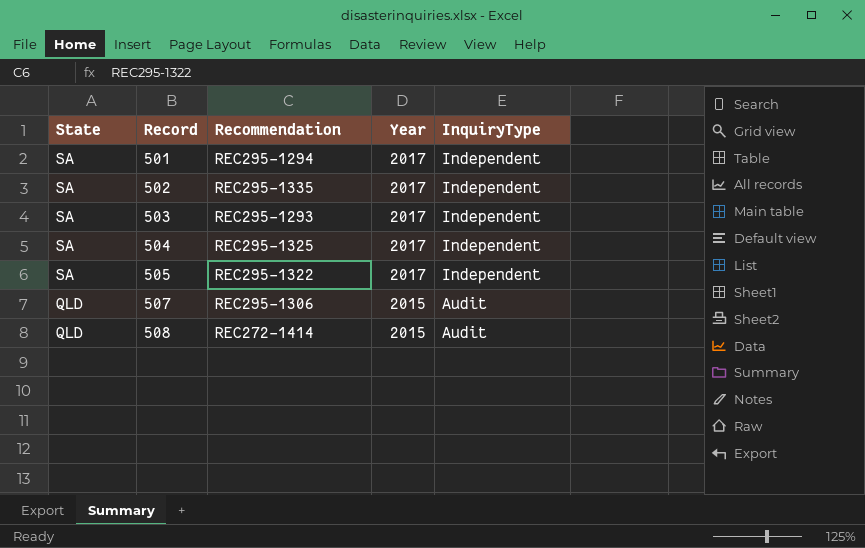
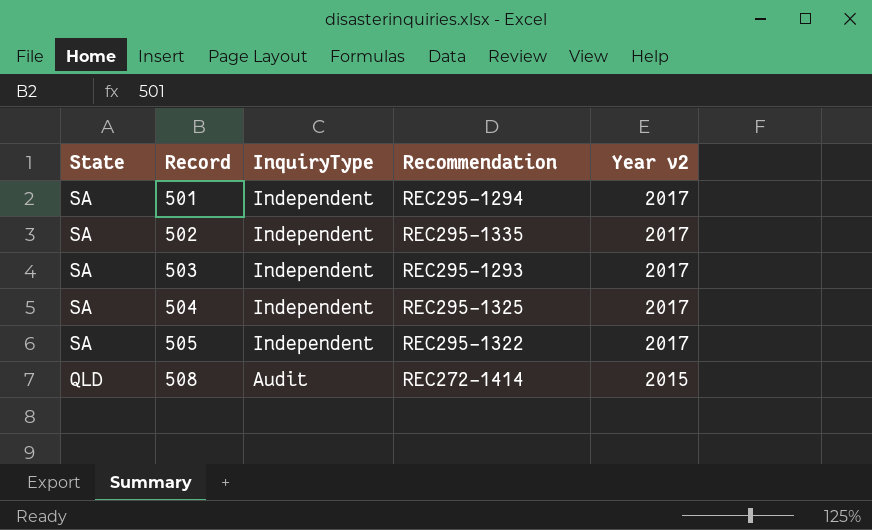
column InquiryType | position: 5 -> 3
column name: Year -> Year v2
row 507: QLD | REC295-1306 | 2015 | Audit -> none

